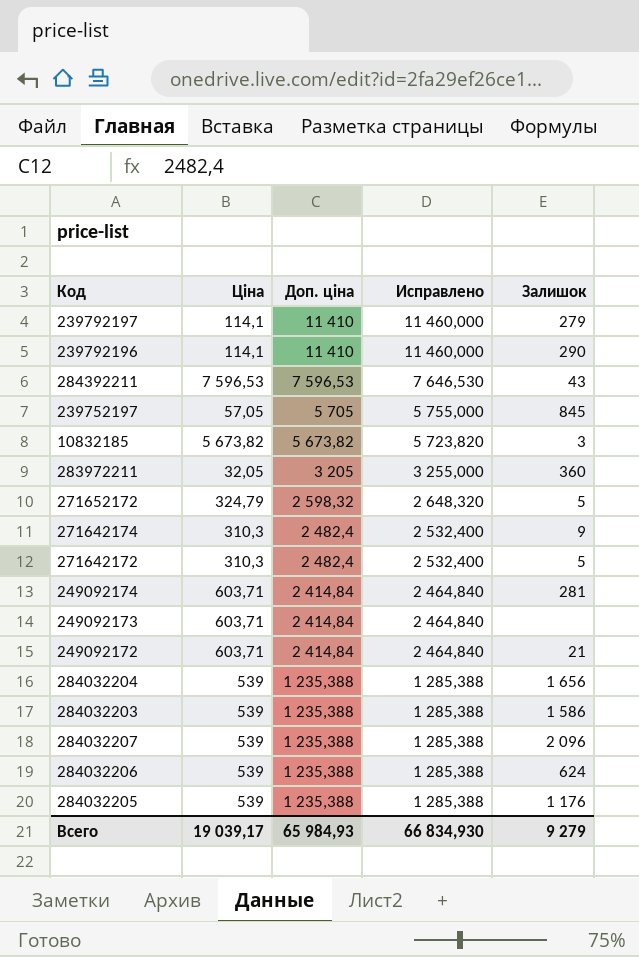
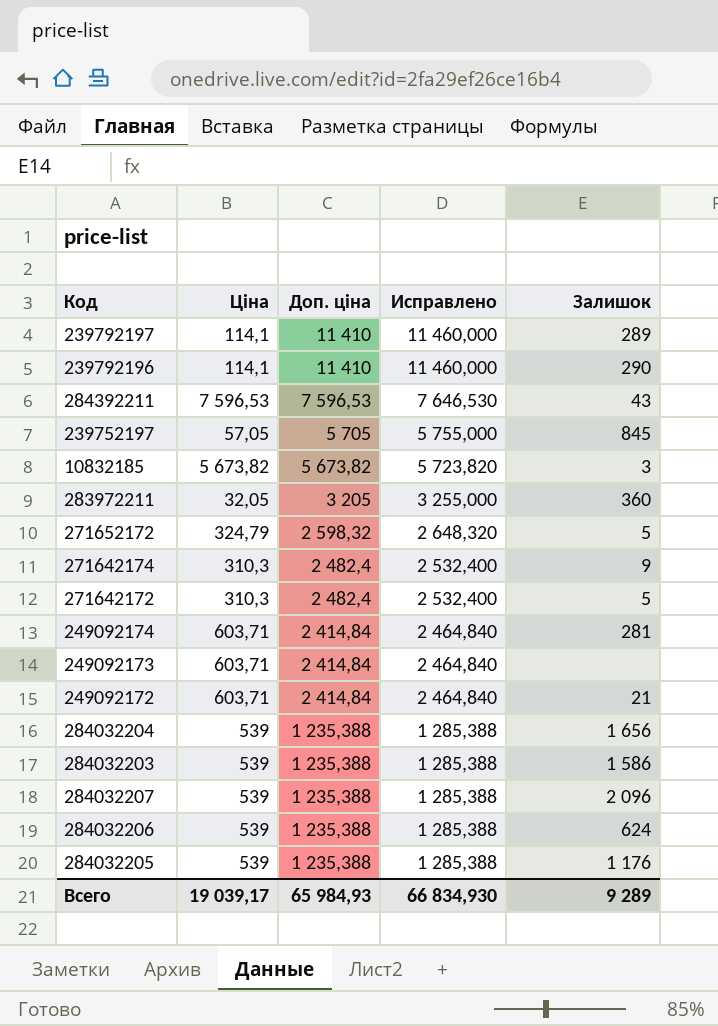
239792197 | Залишок: 279 -> 289
Всего | Залишок: 9 279 -> 9 289

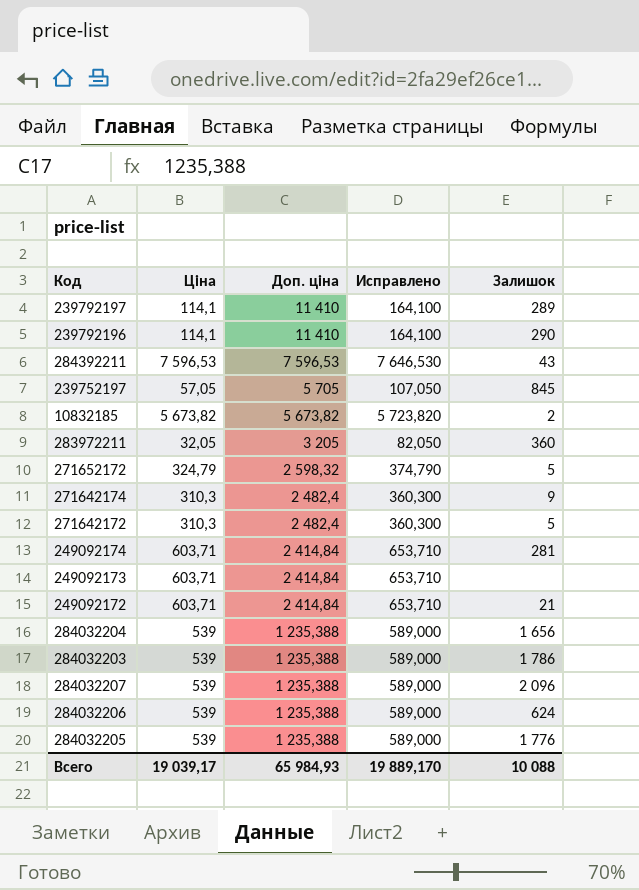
column Исправлено | formula: [Доп. ціна] + 50 -> [Ціна] + 50
10832185 | Залишок: 3 -> 2
284032203 | Залишок: 1 586 -> 1 786
284032205 | Залишок: 1 176 -> 1 776
Всего | Исправлено: 66 834,930 -> 19 889,170
Всего | Залишок: 9 289 -> 10 088

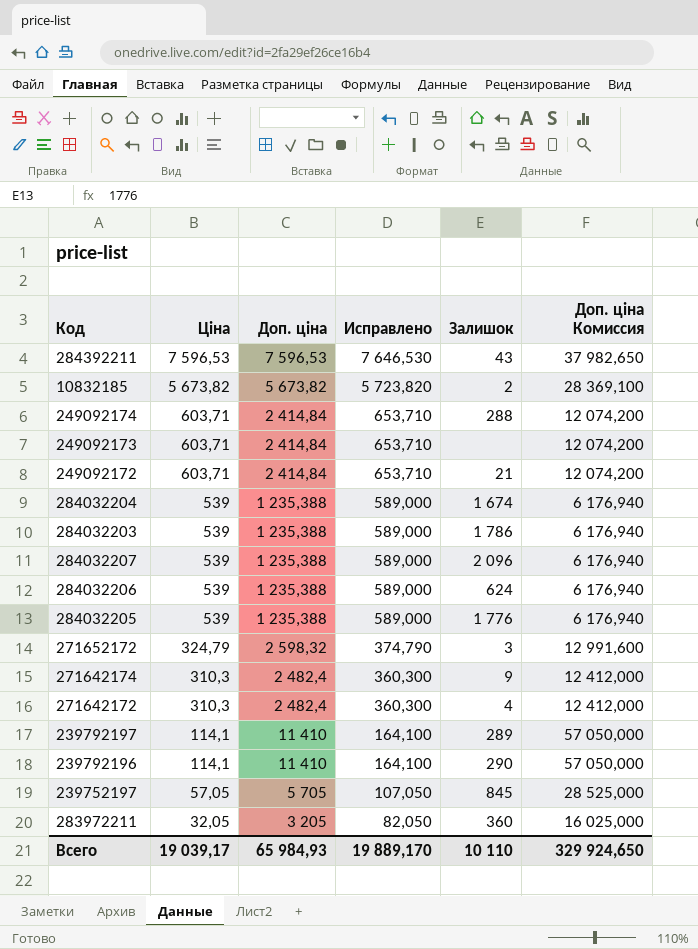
row order: Доп. ціна descending -> Ціна descending
column Доп. ціна Комиссия | formula: none -> [Доп. ціна] * 5
249092174 | Залишок: 281 -> 288
284032204 | Залишок: 1 656 -> 1 674
271652172 | Залишок: 5 -> 3
271642172 | Залишок: 5 -> 4
Всего | Залишок: 10 088 -> 10 110

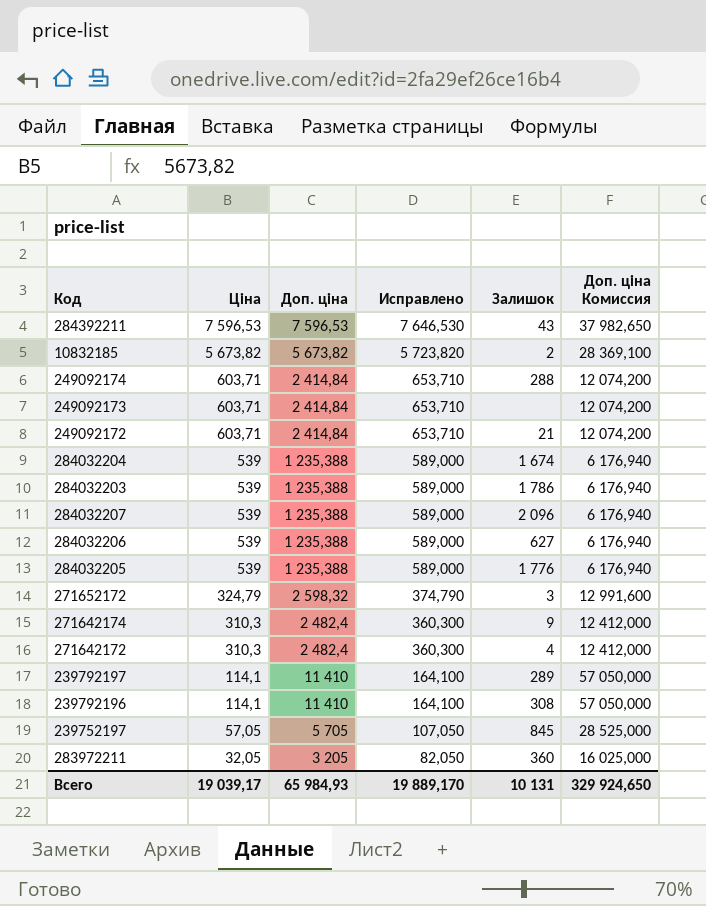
284032206 | Залишок: 624 -> 627
239792196 | Залишок: 290 -> 308
Всего | Залишок: 10 110 -> 10 131

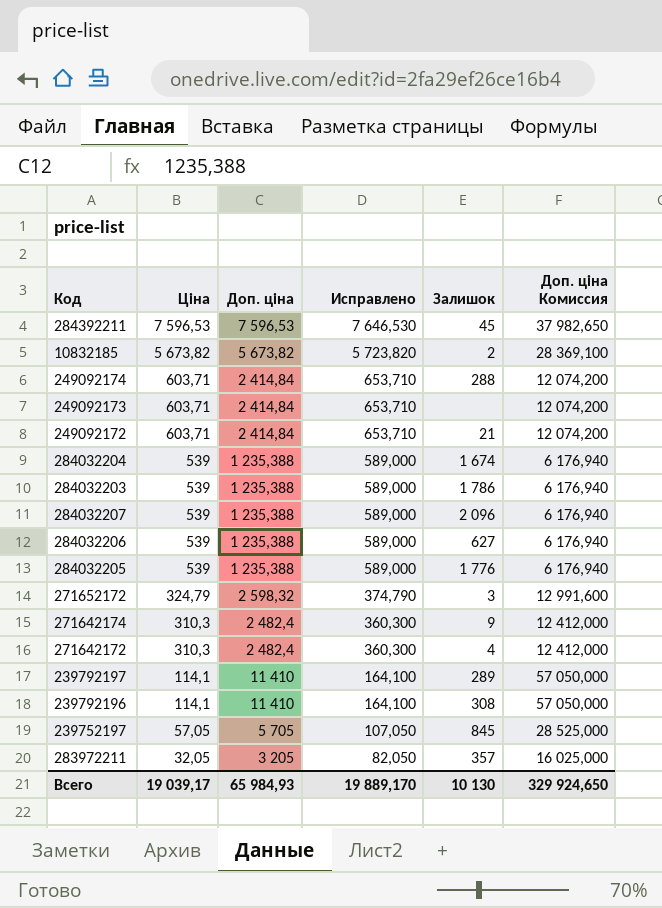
284392211 | Залишок: 43 -> 45
283972211 | Залишок: 360 -> 357
Всего | Залишок: 10 131 -> 10 130

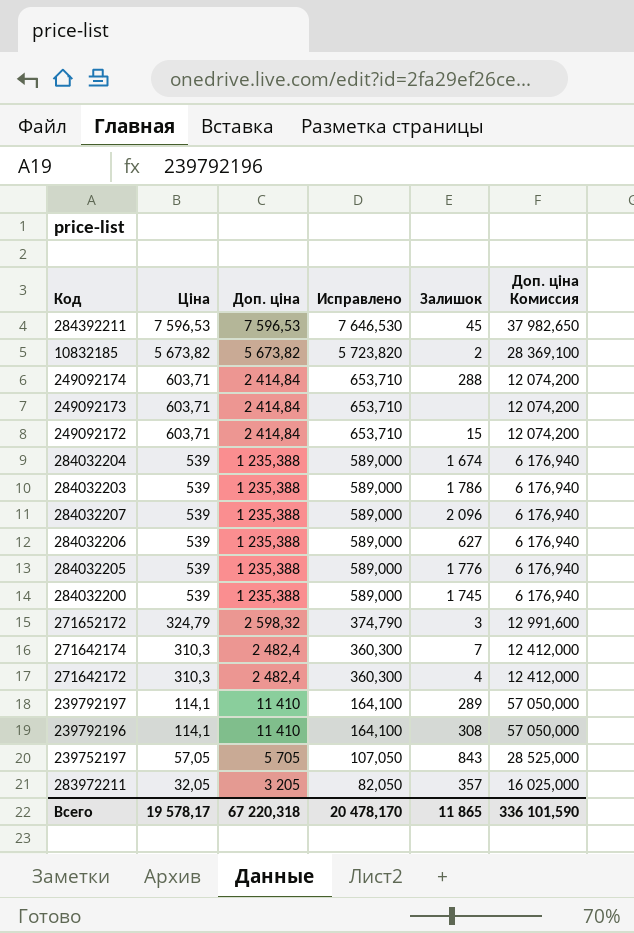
249092172 | Залишок: 21 -> 15
row 284032200: none -> 539 | 1 235,388 | 589,000 | 1 745 | 6 176,940
271642174 | Залишок: 9 -> 7
239752197 | Залишок: 845 -> 843
Всего | Ціна: 19 039,17 -> 19 578,17
Всего | Доп. ціна: 65 984,93 -> 67 220,318
Всего | Исправлено: 19 889,170 -> 20 478,170
Всего | Залишок: 10 130 -> 11 865
Всего | Доп. ціна Комиссия: 329 924,650 -> 336 101,590

